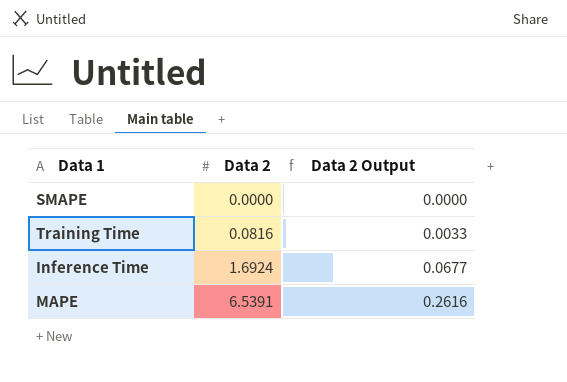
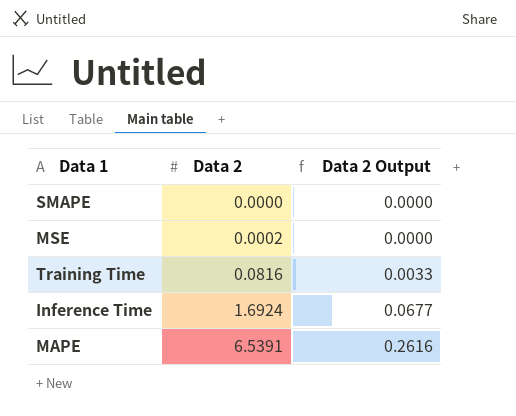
row MSE: none -> 0.0002 | 0.0000

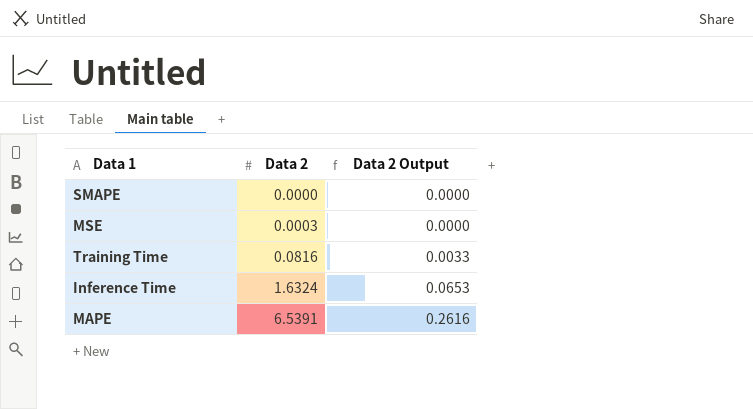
MSE | Data 2: 0.0002 -> 0.0003
Inference Time | Data 2: 1.6924 -> 1.6324
Inference Time | Data 2 Output: 0.0677 -> 0.0653

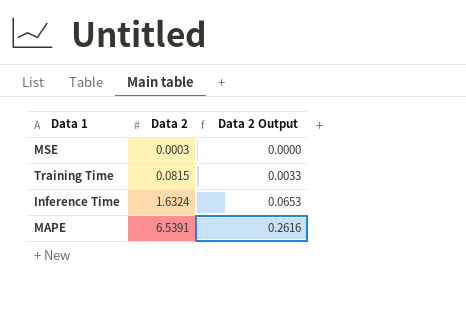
row SMAPE: 0.0000 | 0.0000 -> none
Training Time | Data 2: 0.0816 -> 0.0815

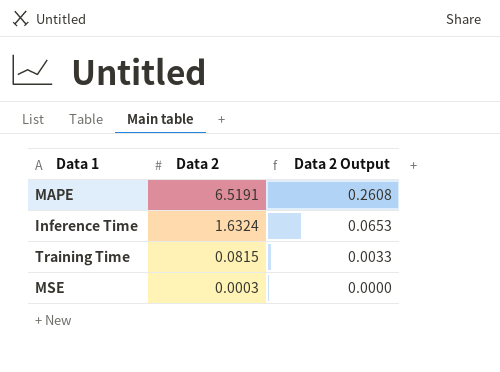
row order: Data 2 ascending -> Data 2 descending
MAPE | Data 2: 6.5391 -> 6.5191
MAPE | Data 2 Output: 0.2616 -> 0.2608

